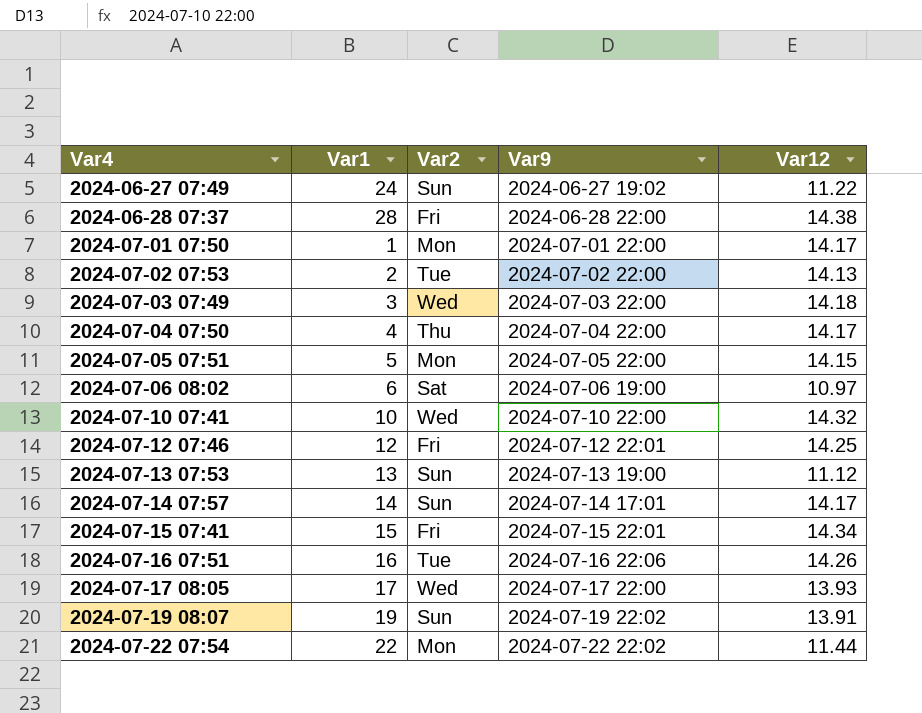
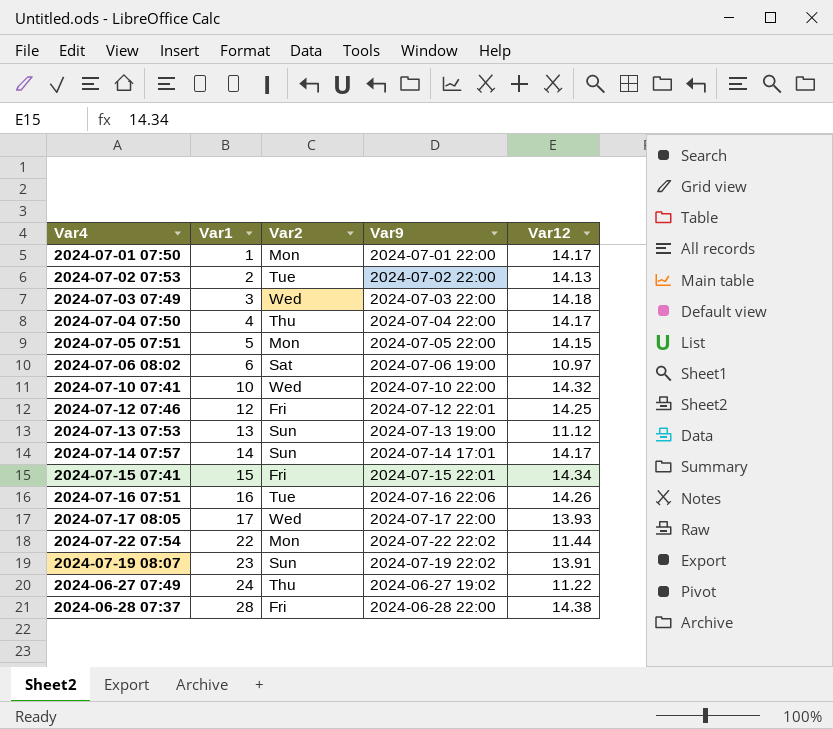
row order: Var4 ascending -> Var1 ascending
2024-07-19 08:07 | Var1: 19 -> 23
2024-06-27 07:49 | Var2: Sun -> Thu

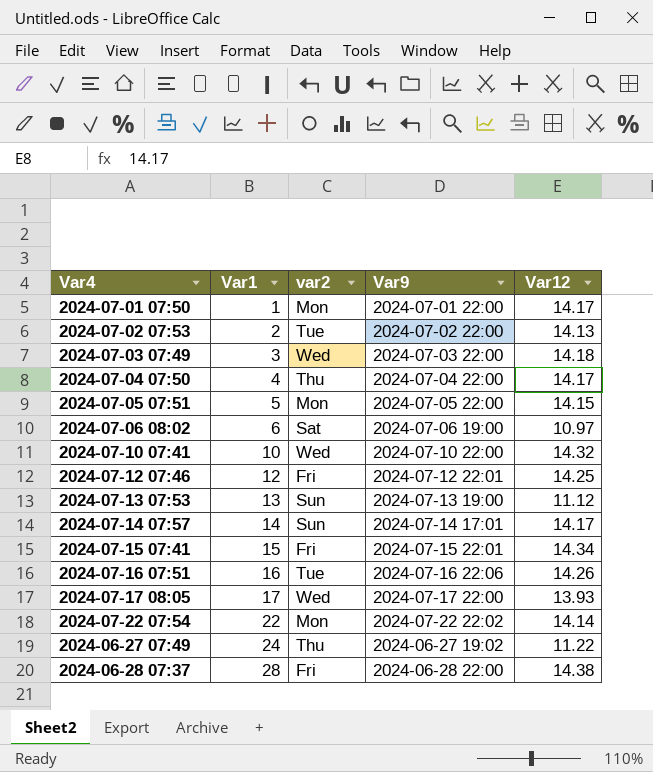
column name: Var2 -> var2
row 2024-07-19 08:07: 23 | Sun | 2024-07-19 22:02 | 13.91 -> none
2024-07-22 07:54 | Var12: 11.44 -> 14.14

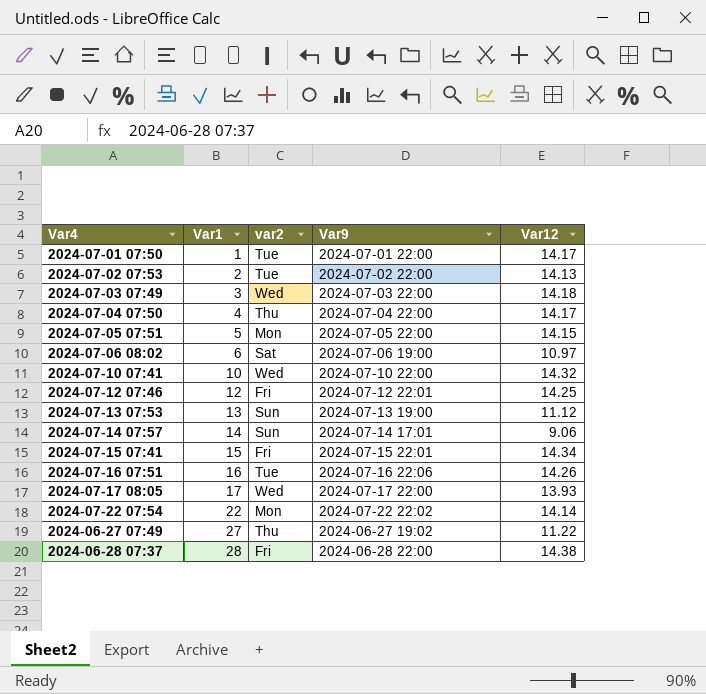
2024-07-01 07:50 | var2: Mon -> Tue
2024-07-14 07:57 | Var12: 14.17 -> 9.06
2024-06-27 07:49 | Var1: 24 -> 27

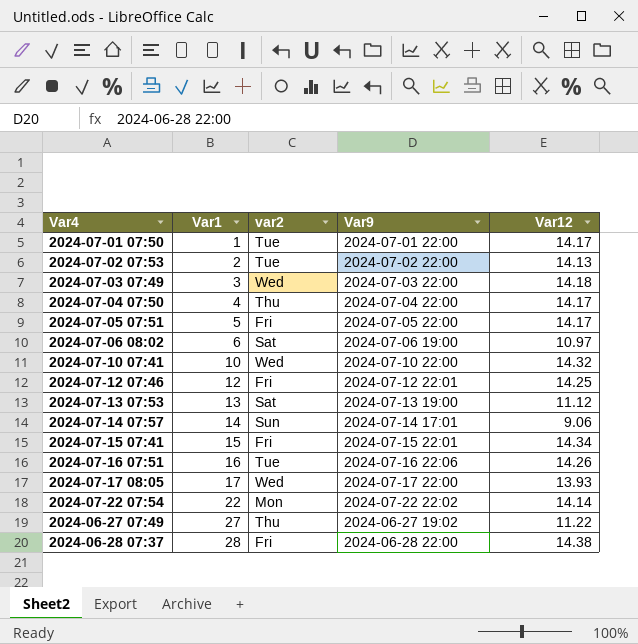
2024-07-05 07:51 | var2: Mon -> Fri
2024-07-05 07:51 | Var12: 14.15 -> 14.17
2024-07-13 07:53 | var2: Sun -> Sat

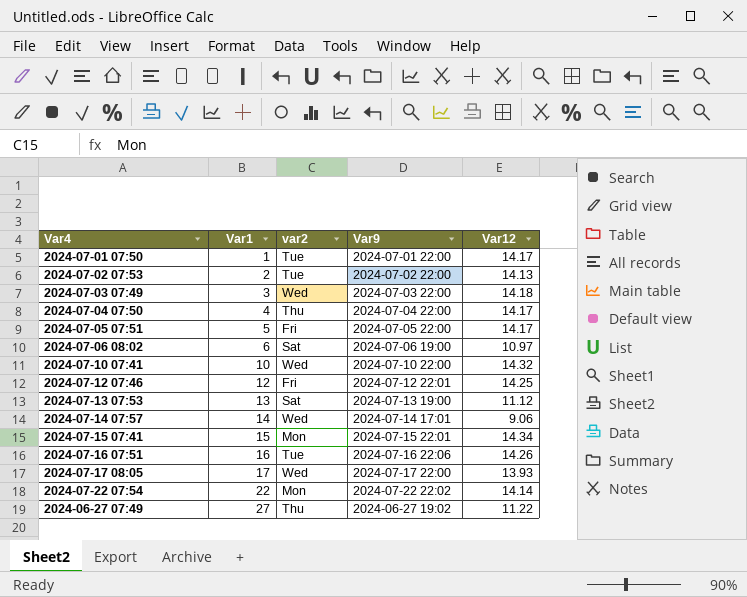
row 2024-06-28 07:37: 28 | Fri | 2024-06-28 22:00 | 14.38 -> none
2024-07-14 07:57 | var2: Sun -> Wed
2024-07-15 07:41 | var2: Fri -> Mon

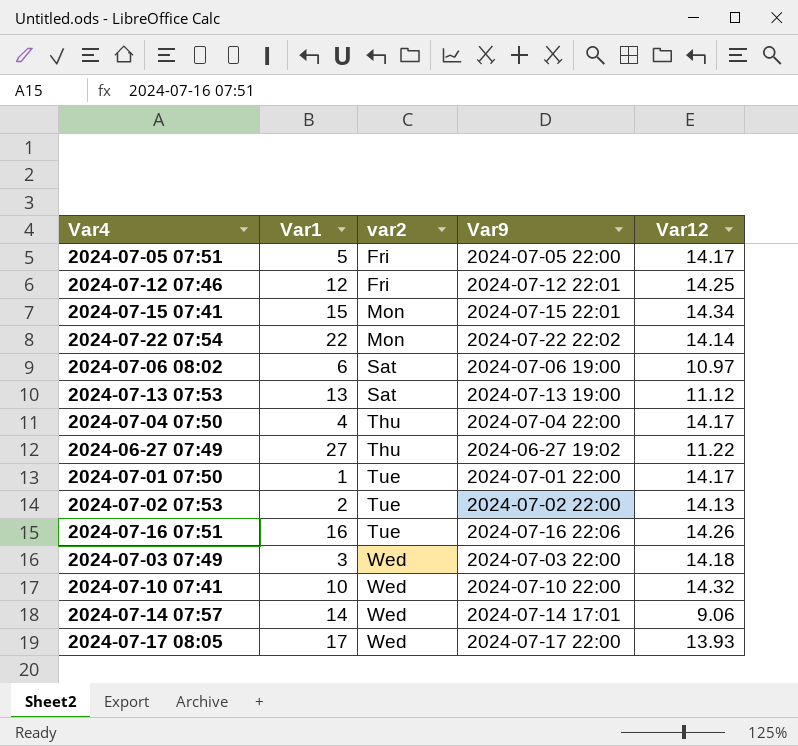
row order: Var1 ascending -> var2 ascending

